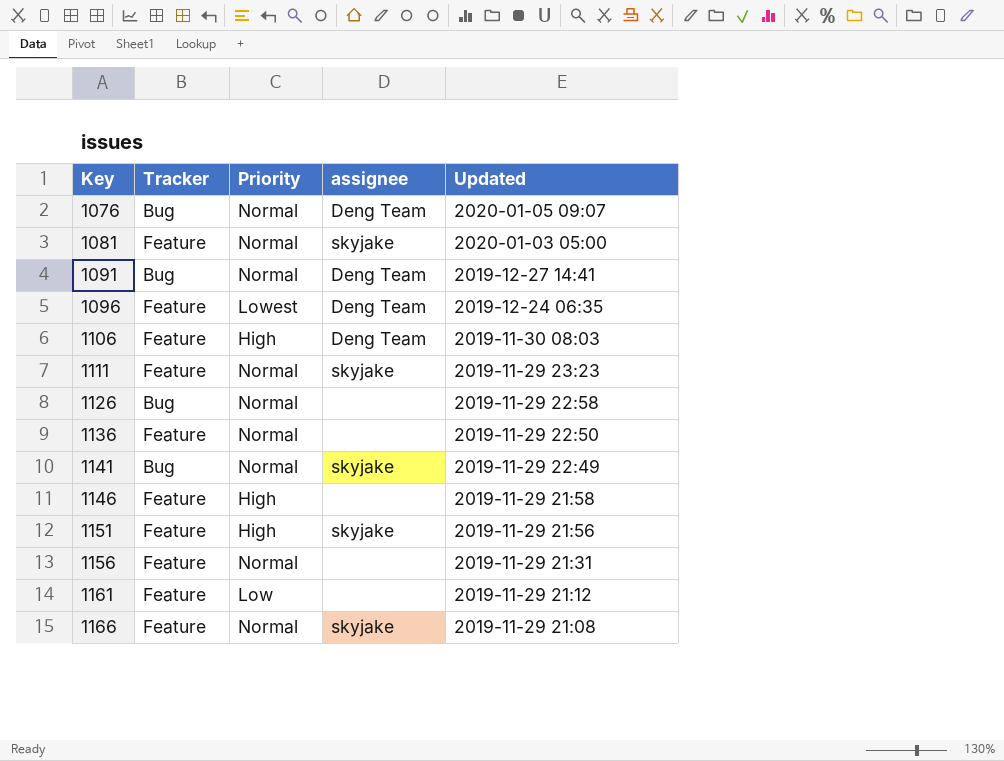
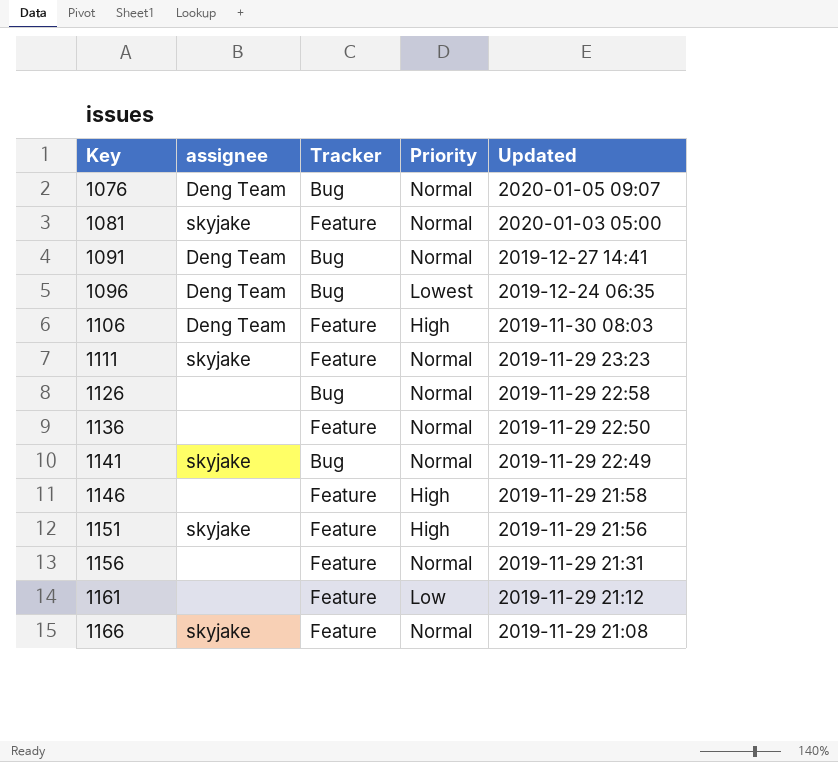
column assignee | position: 4 -> 2
1096 | Tracker: Feature -> Bug

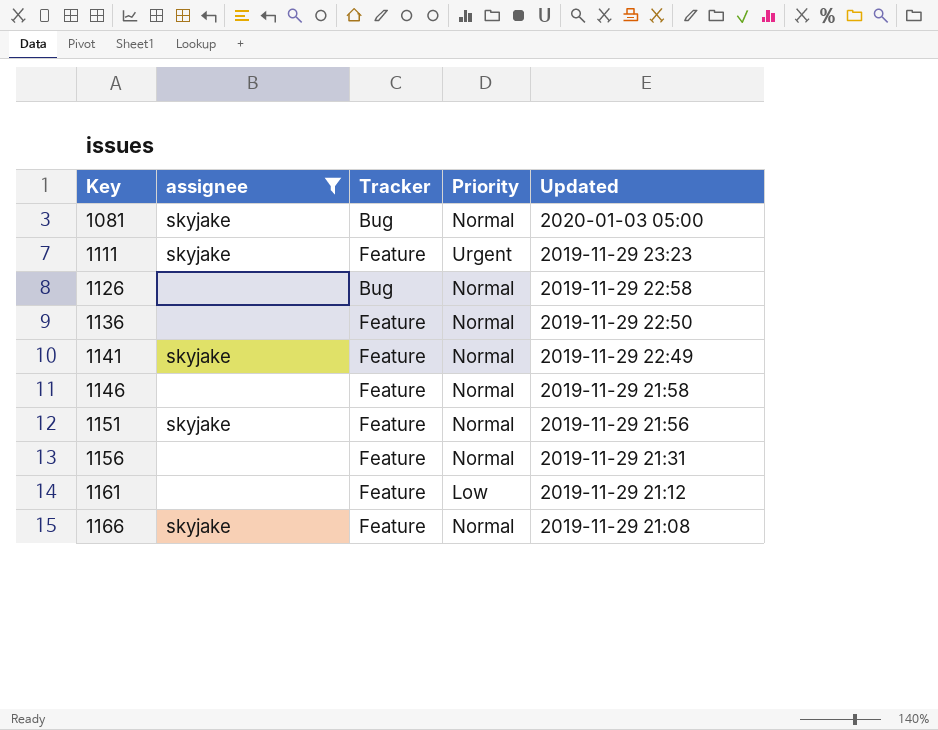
filter: none -> assignee != Deng Team
1081 | Tracker: Feature -> Bug
1111 | Priority: Normal -> Urgent
1141 | Tracker: Bug -> Feature
1146 | Priority: High -> Normal
1151 | Priority: High -> Normal

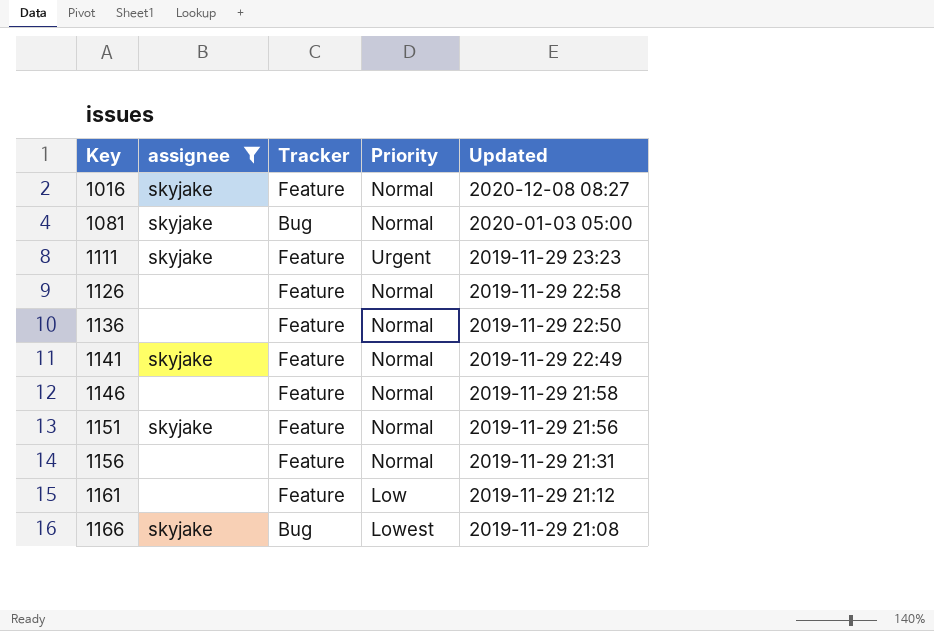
row 1016: none -> skyjake | Feature | Normal | 2020-12-08 08:27
1126 | Tracker: Bug -> Feature
1166 | Tracker: Feature -> Bug
1166 | Priority: Normal -> Lowest

